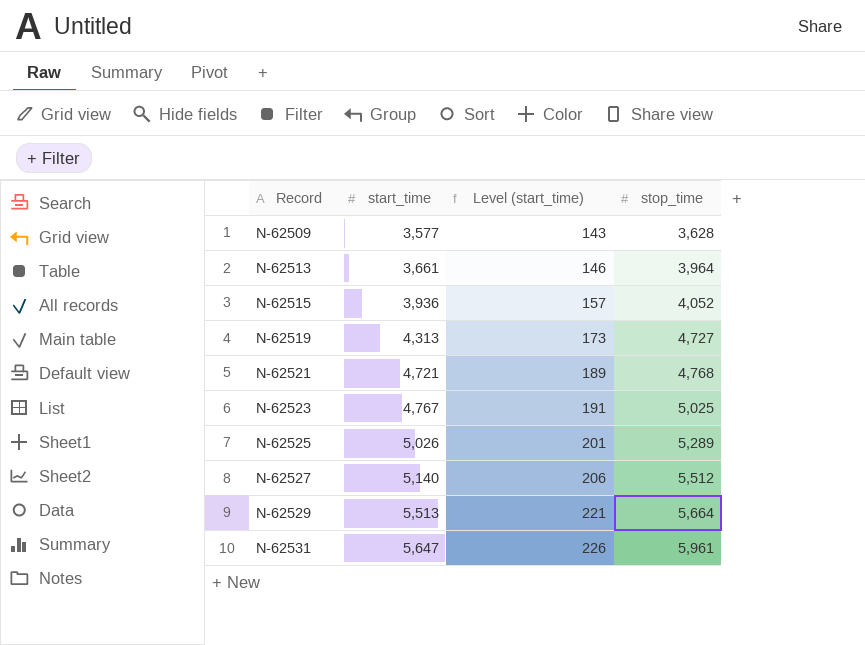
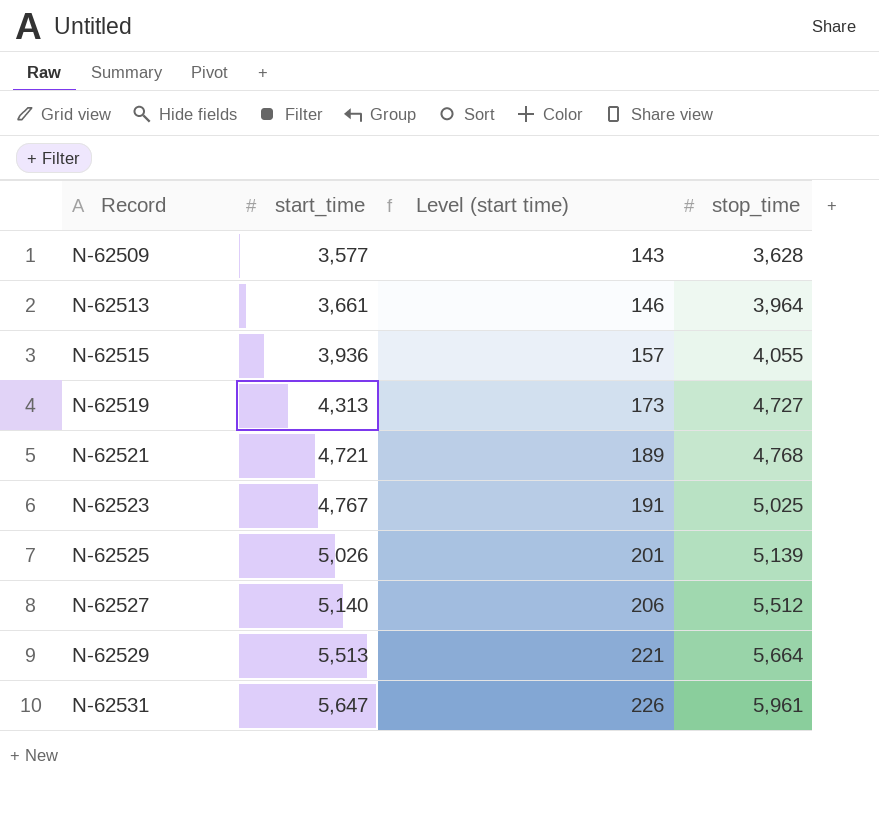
column name: Level (start_time) -> Level (start time)
N-62515 | stop_time: 4,052 -> 4,055
N-62525 | stop_time: 5,289 -> 5,139

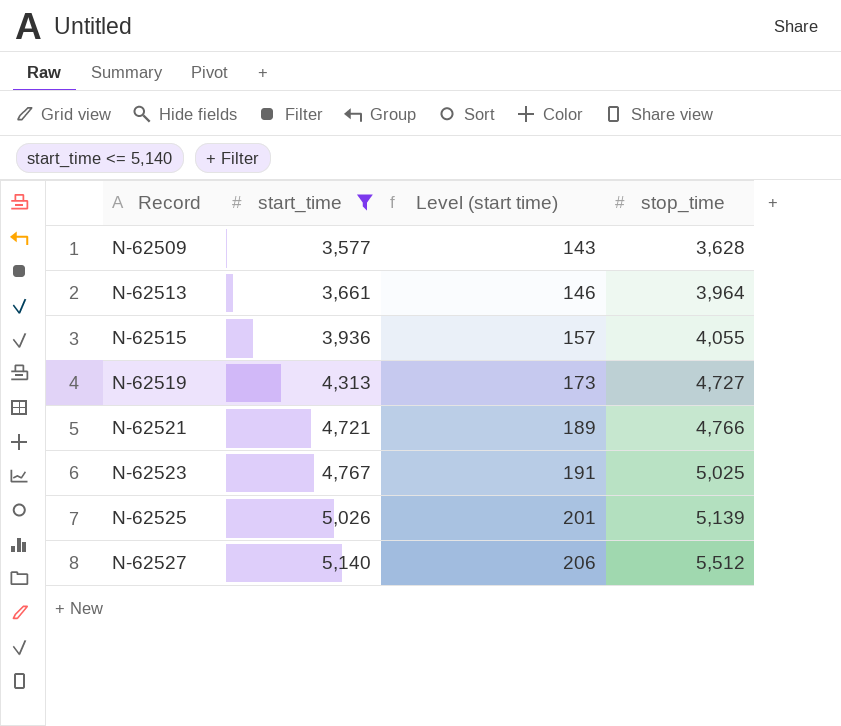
filter: none -> start_time <= 5,140
N-62521 | stop_time: 4,768 -> 4,766

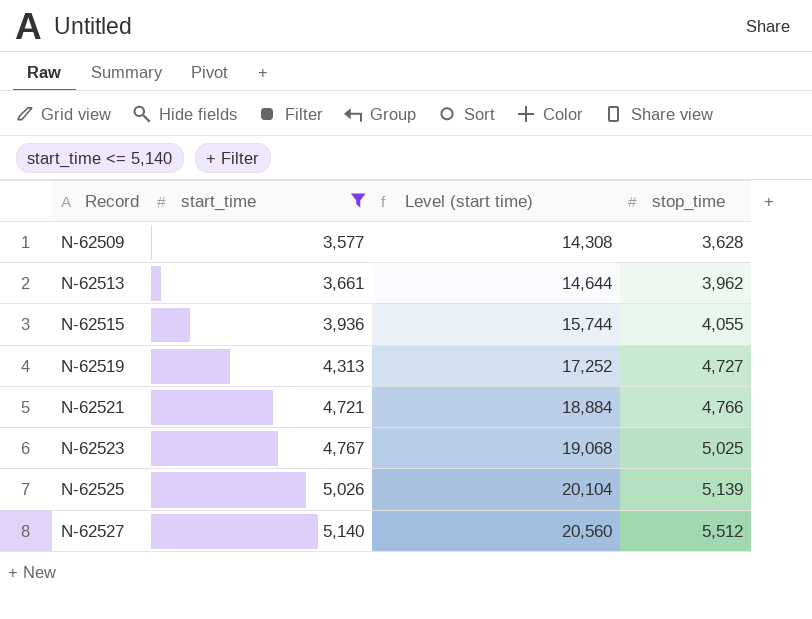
column Level (start time) | formula: [start_time] * 0.04 -> [start_time] * 4
N-62513 | stop_time: 3,964 -> 3,962

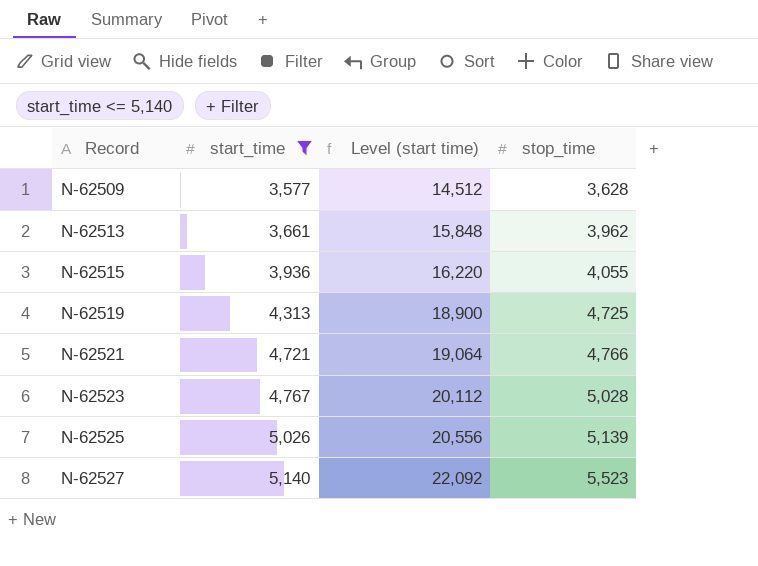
column Level (start time) | formula: [start_time] * 4 -> [stop_time] * 4
N-62519 | stop_time: 4,727 -> 4,725
N-62523 | stop_time: 5,025 -> 5,028
N-62527 | stop_time: 5,512 -> 5,523

